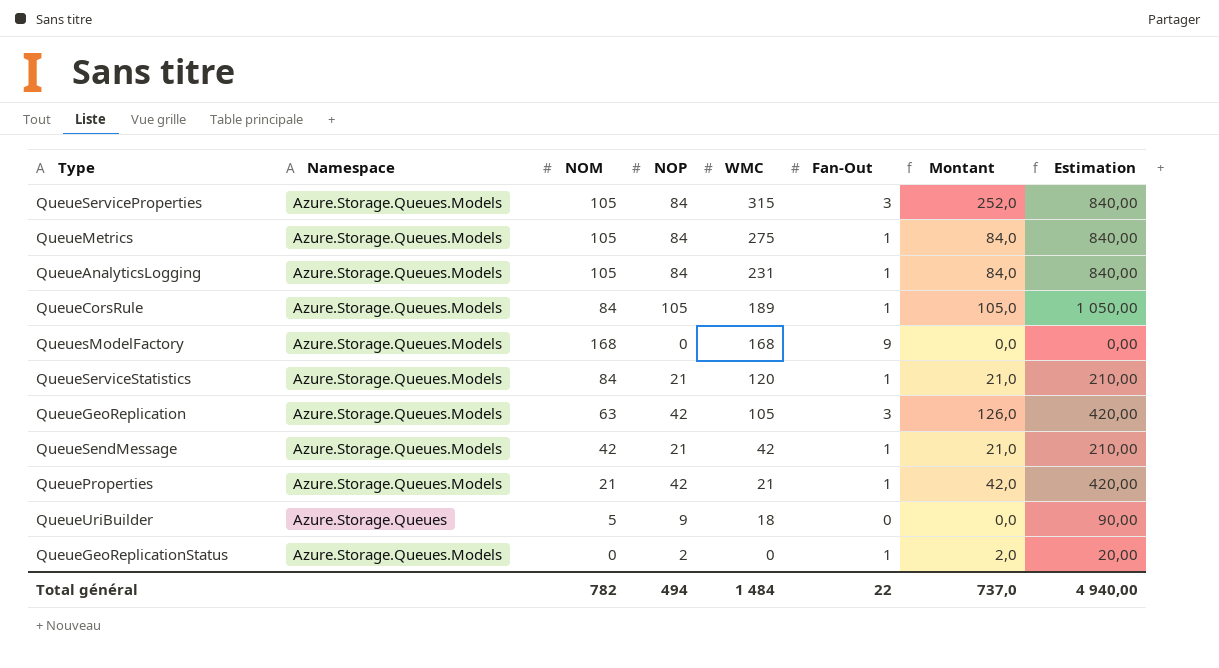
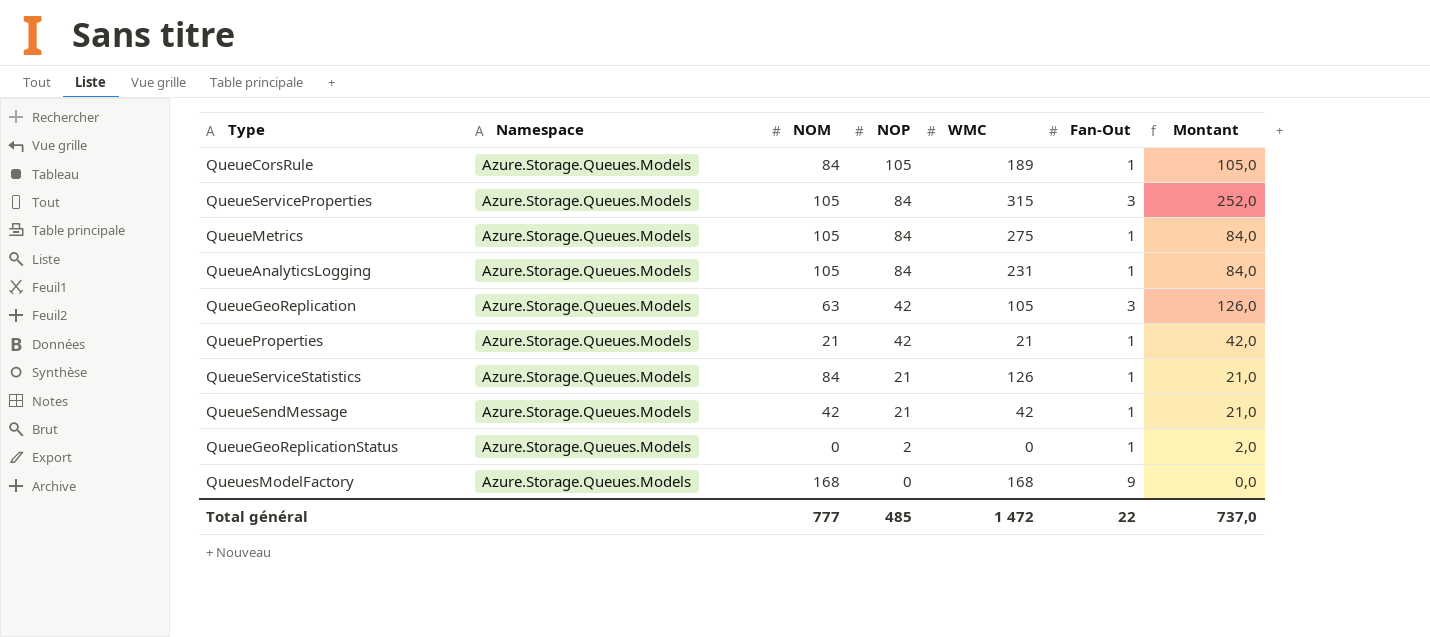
row order: WMC descending -> NOP descending
column Estimation | formula: [NOP] * 10 -> none
row QueueUriBuilder: Azure.Storage.Queues | 5 | 9 | 18 | 0 | 0,0 | 90,00 -> none
QueueServiceStatistics | WMC: 120 -> 126
Total général | NOM: 782 -> 777
Total général | NOP: 494 -> 485
Total général | WMC: 1 484 -> 1 472

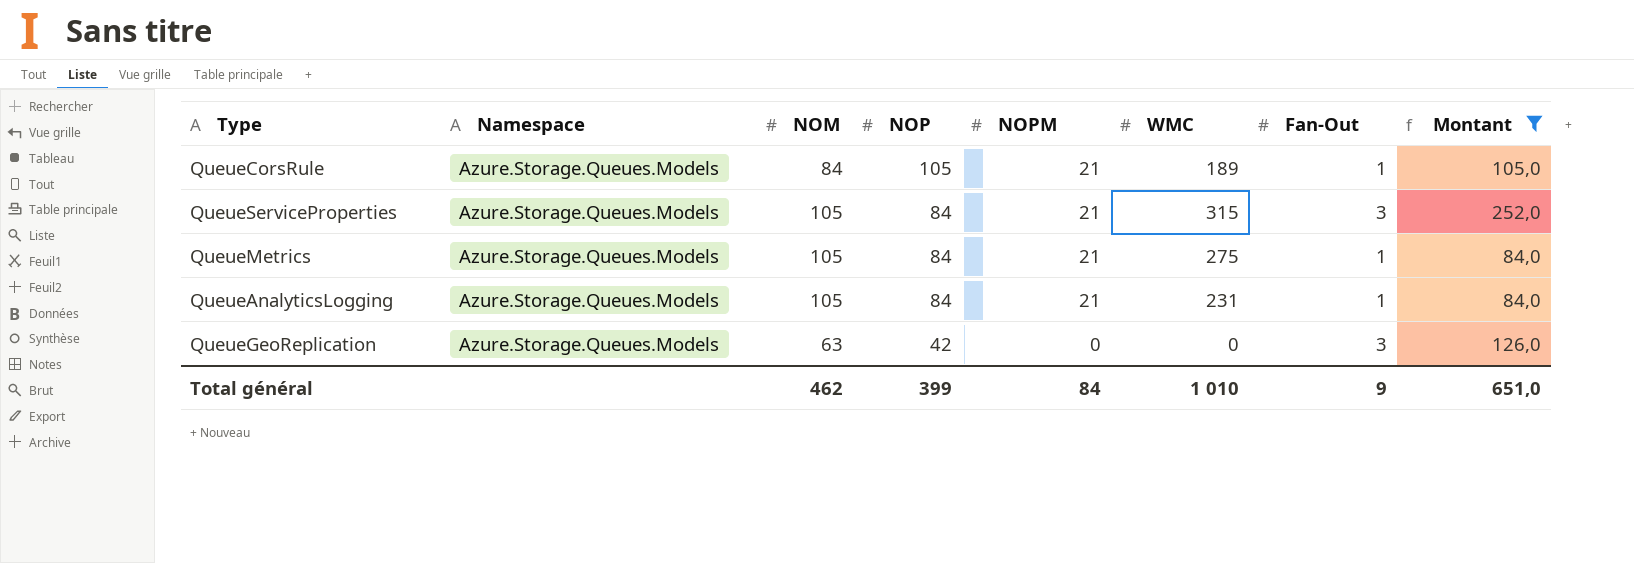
filter: none -> Montant >= 84,0
column NOPM | position: none -> 5
QueueGeoReplication | WMC: 105 -> 0
Total général | NOM: 777 -> 462
Total général | NOP: 485 -> 399
Total général | WMC: 1 472 -> 1 010
Total général | Fan-Out: 22 -> 9
Total général | Montant: 737,0 -> 651,0

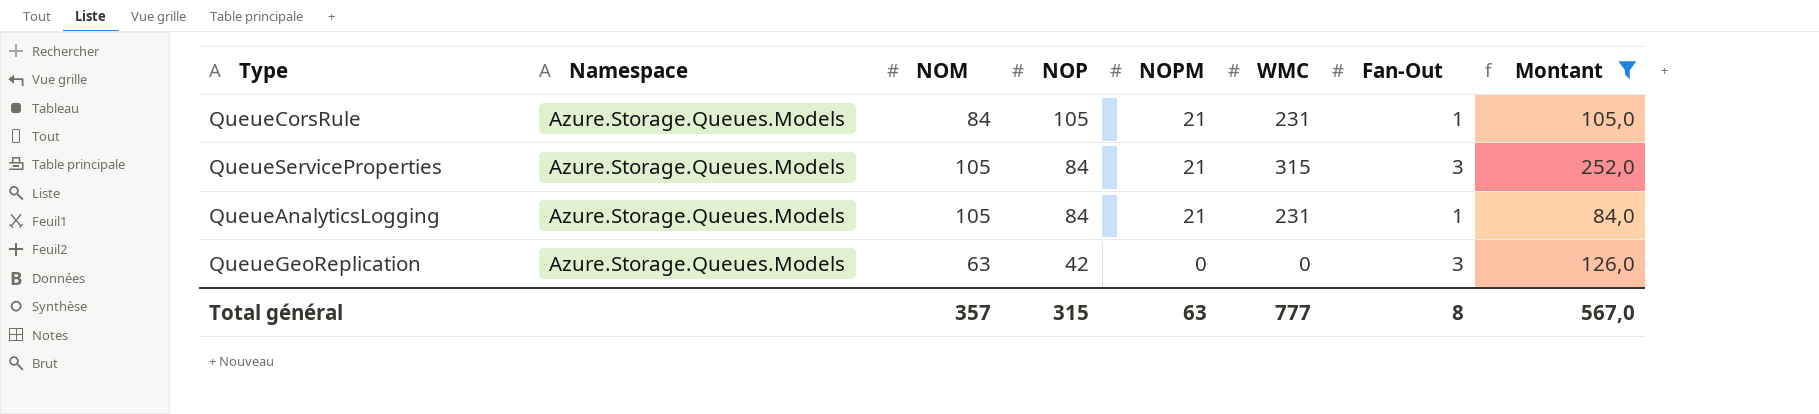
row QueueMetrics: Azure.Storage.Queues.Models | 105 | 84 | 21 | 275 | 1 | 84,0 -> none
QueueCorsRule | WMC: 189 -> 231
Total général | NOM: 462 -> 357
Total général | NOP: 399 -> 315
Total général | NOPM: 84 -> 63
Total général | WMC: 1 010 -> 777
Total général | Fan-Out: 9 -> 8
Total général | Montant: 651,0 -> 567,0

